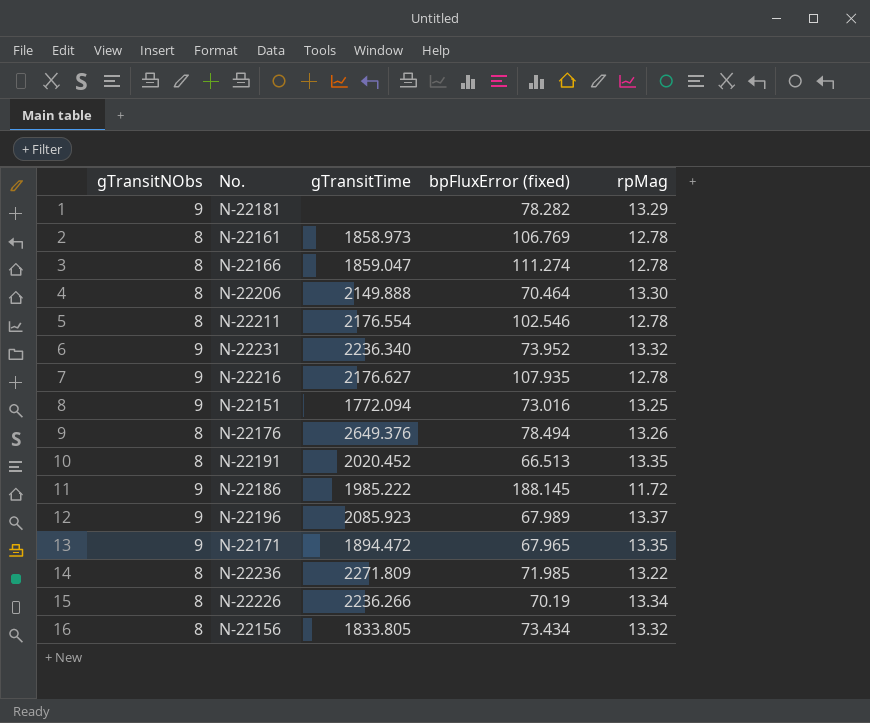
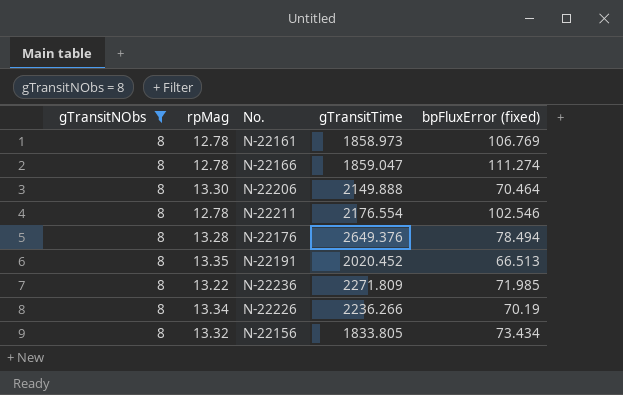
filter: none -> gTransitNObs = 8
column rpMag | position: 5 -> 2
N-22176 | rpMag: 13.26 -> 13.28

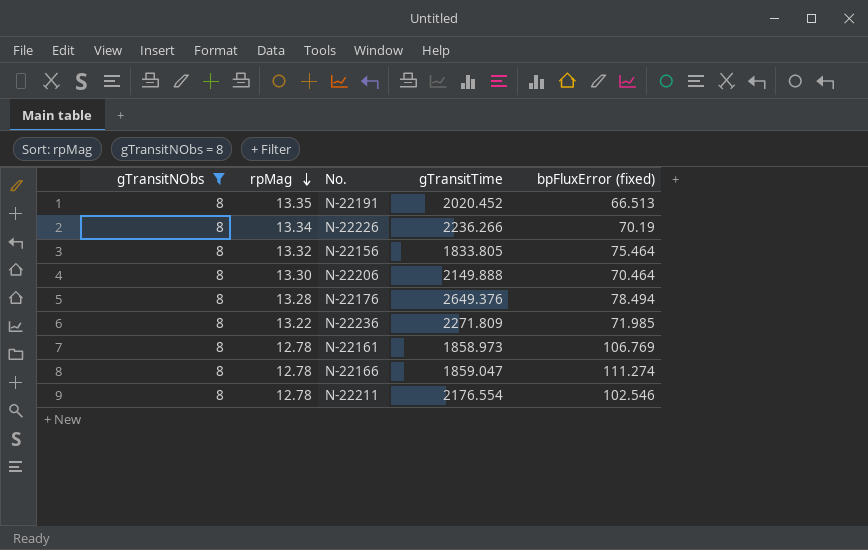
row order: none -> rpMag descending
N-22156 | bpFluxError (fixed): 73.434 -> 75.464

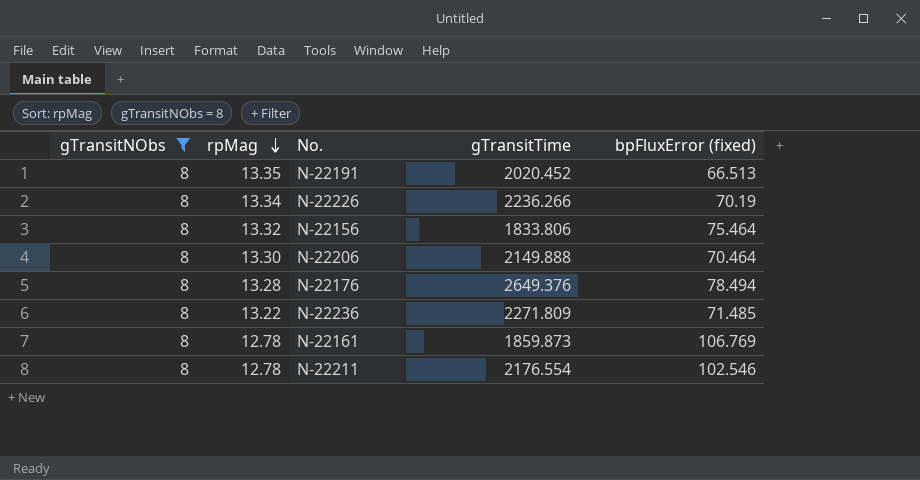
row N-22166: 8 | 12.78 | 1859.047 | 111.274 -> none
N-22156 | gTransitTime: 1833.805 -> 1833.806
N-22236 | bpFluxError (fixed): 71.985 -> 71.485
N-22161 | gTransitTime: 1858.973 -> 1859.873

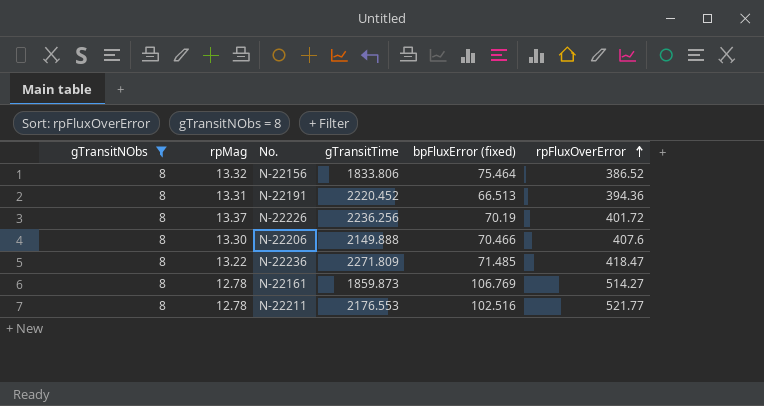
row order: rpMag descending -> rpFluxOverError ascending
column rpFluxOverError | position: none -> 6
row N-22176: 8 | 13.28 | 2649.376 | 78.494 -> none
N-22191 | rpMag: 13.35 -> 13.31
N-22191 | gTransitTime: 2020.452 -> 2220.452
N-22226 | rpMag: 13.34 -> 13.37
N-22226 | gTransitTime: 2236.266 -> 2236.256
N-22206 | bpFluxError (fixed): 70.464 -> 70.466
N-22211 | gTransitTime: 2176.554 -> 2176.553
N-22211 | bpFluxError (fixed): 102.546 -> 102.516

